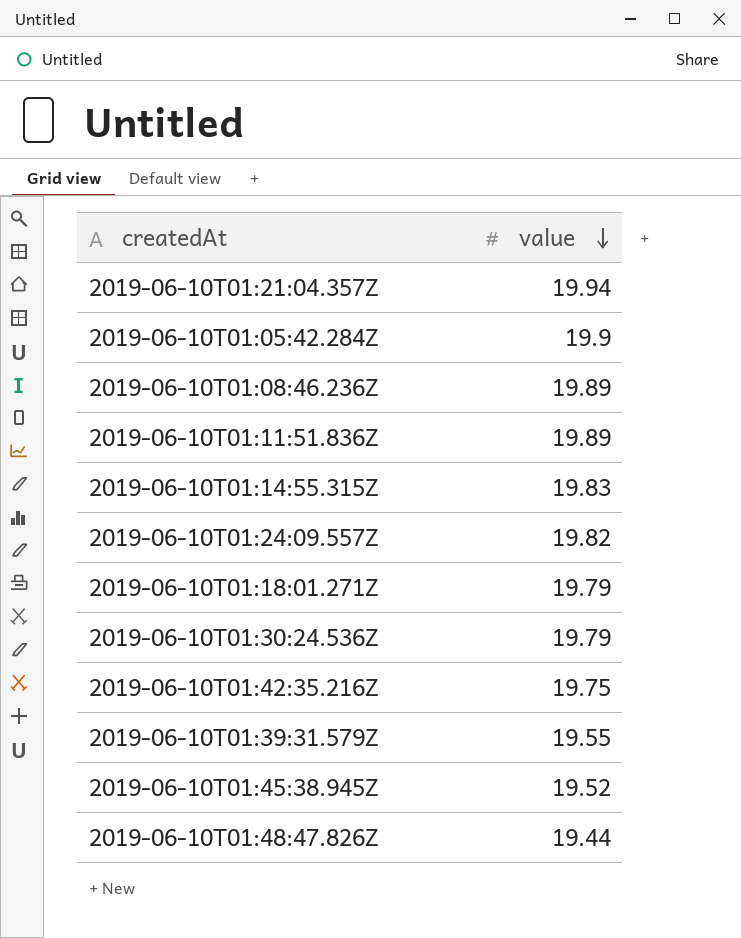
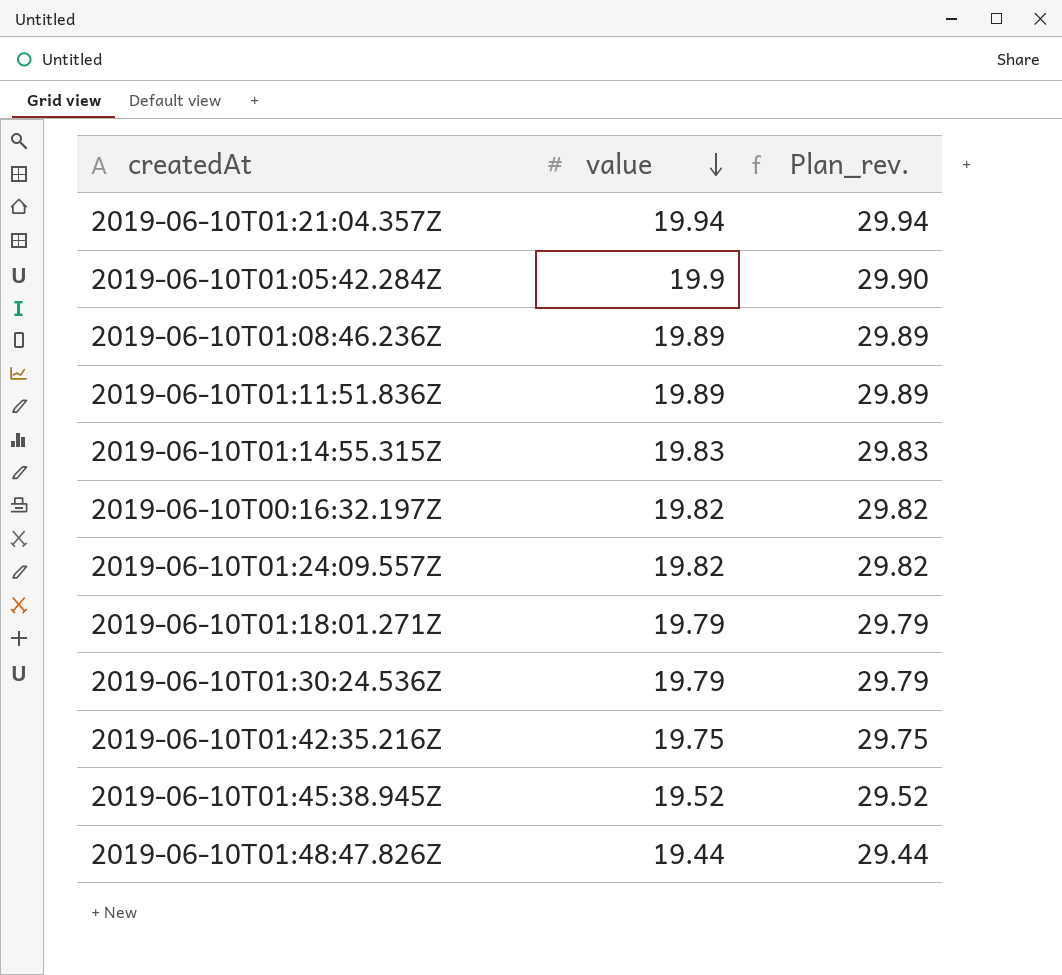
column Plan_rev. | formula: none -> [value] + 10
row 2019-06-10T01:39:31.579Z: 19.55 -> none
row 2019-06-10T00:16:32.197Z: none -> 19.82 | 29.82

